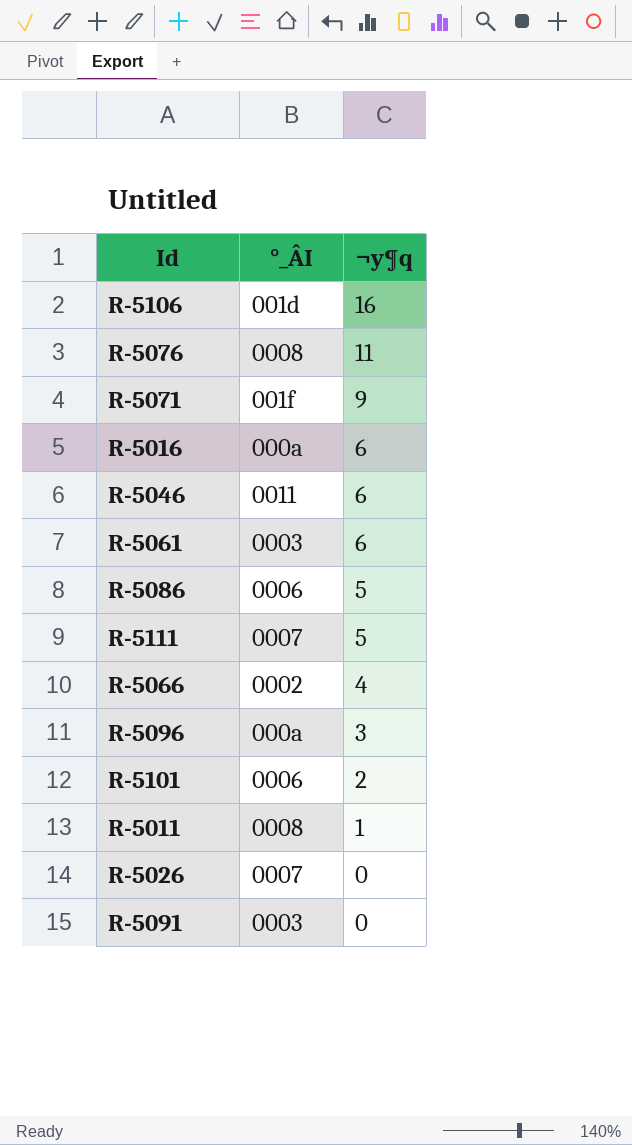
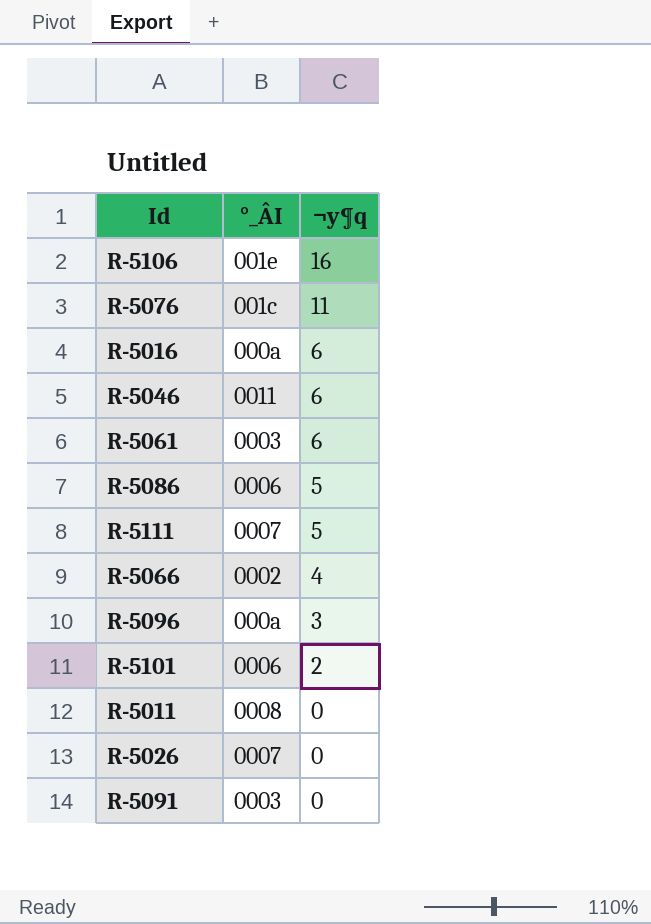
row R-5071: 001f | 9 -> none
R-5106 | °_ÂI: 001d -> 001e
R-5076 | °_ÂI: 0008 -> 001c
R-5011 | ¬y¶q: 1 -> 0

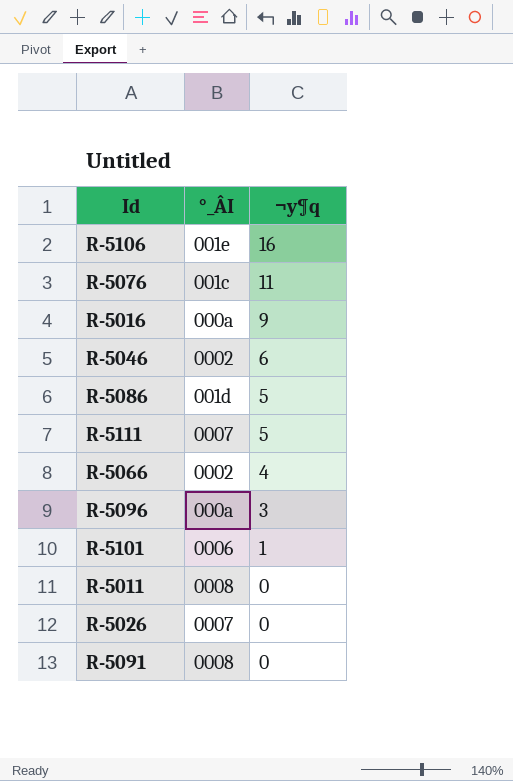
row R-5061: 0003 | 6 -> none
R-5016 | ¬y¶q: 6 -> 9
R-5046 | °_ÂI: 0011 -> 0002
R-5086 | °_ÂI: 0006 -> 001d
R-5101 | ¬y¶q: 2 -> 1
R-5091 | °_ÂI: 0003 -> 0008

